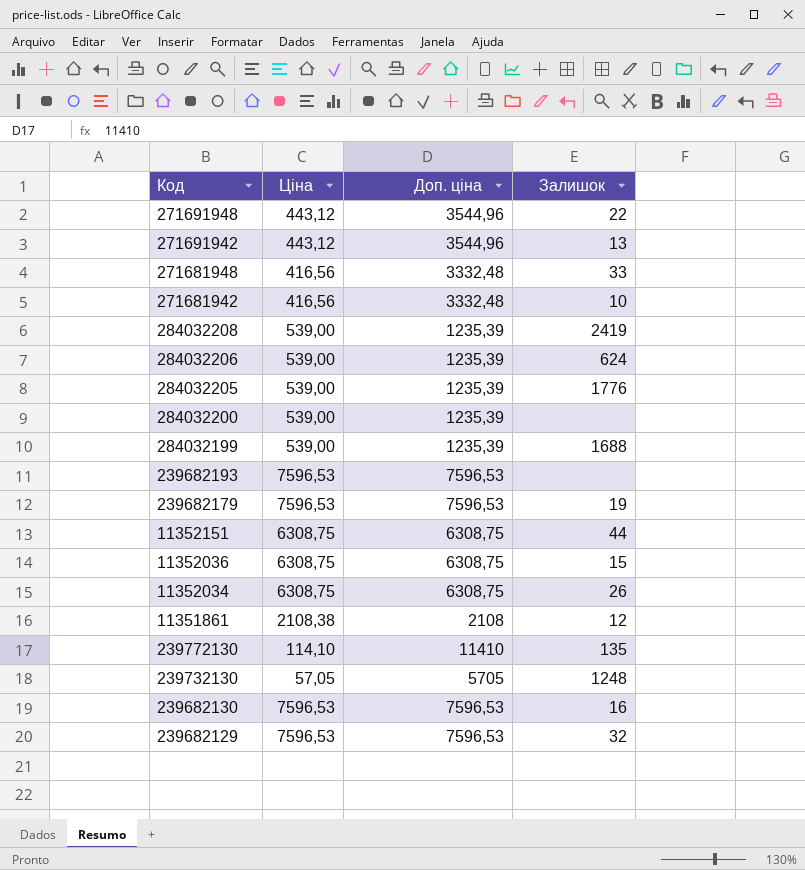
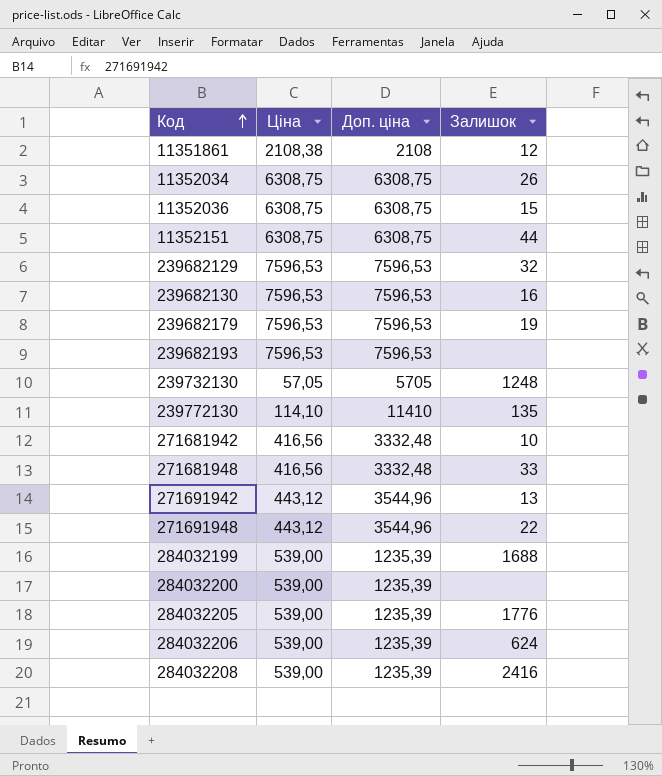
row order: none -> Код ascending
284032208 | Залишок: 2419 -> 2416

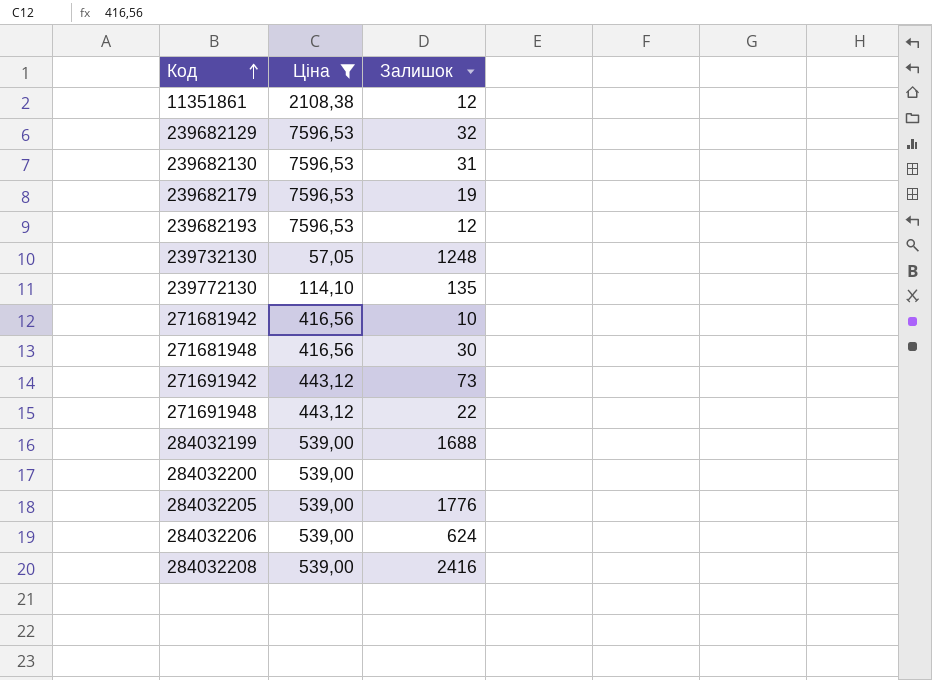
filter: none -> Ціна != 6308,75
column Доп. ціна | position: 3 -> none
239682130 | Залишок: 16 -> 31
239682193 | Залишок: none -> 12
271681948 | Залишок: 33 -> 30
271691942 | Залишок: 13 -> 73

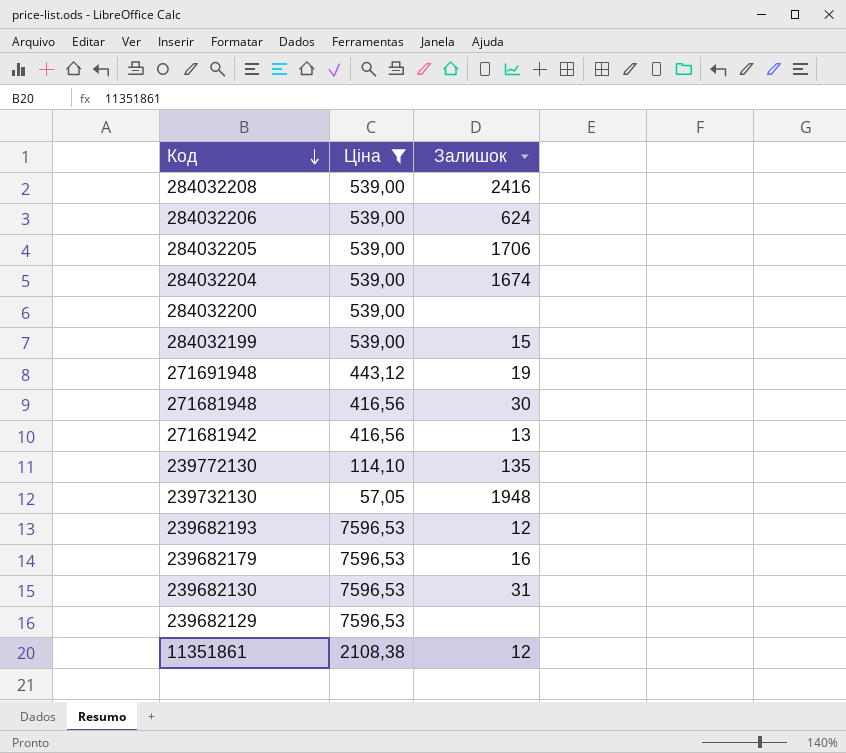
row order: Код ascending -> Код descending
row 271691942: 443,12 | 73 -> none
284032205 | Залишок: 1776 -> 1706
row 284032204: none -> 539,00 | 1674
284032199 | Залишок: 1688 -> 15
271691948 | Залишок: 22 -> 19
271681942 | Залишок: 10 -> 13
239732130 | Залишок: 1248 -> 1948
239682179 | Залишок: 19 -> 16
239682129 | Залишок: 32 -> none

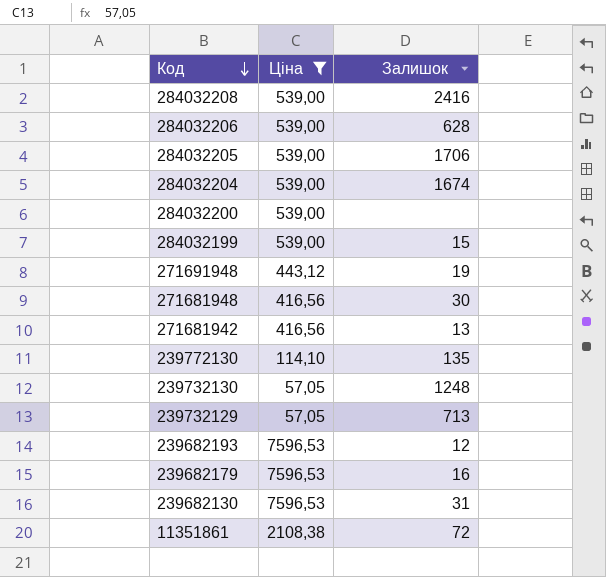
row 239682129: 7596,53 | none -> none
284032206 | Залишок: 624 -> 628
239732130 | Залишок: 1948 -> 1248
row 239732129: none -> 57,05 | 713
11351861 | Залишок: 12 -> 72

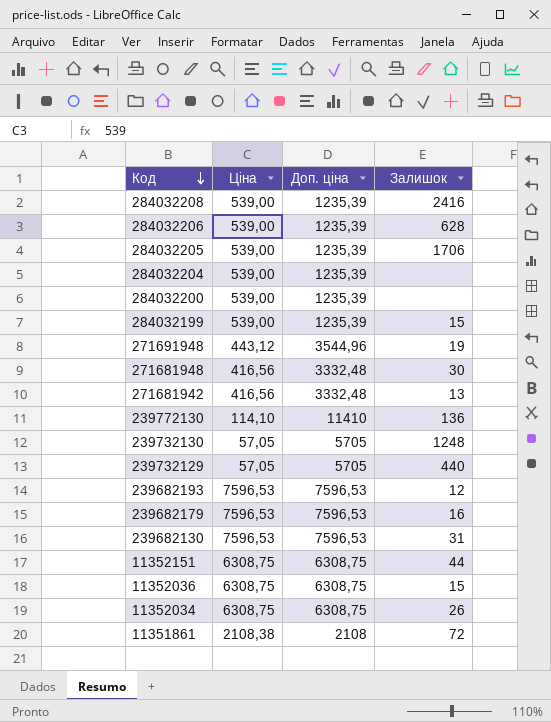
filter: Ціна != 6308,75 -> none
column Доп. ціна | position: none -> 3
284032204 | Залишок: 1674 -> none
239772130 | Залишок: 135 -> 136
239732129 | Залишок: 713 -> 440

